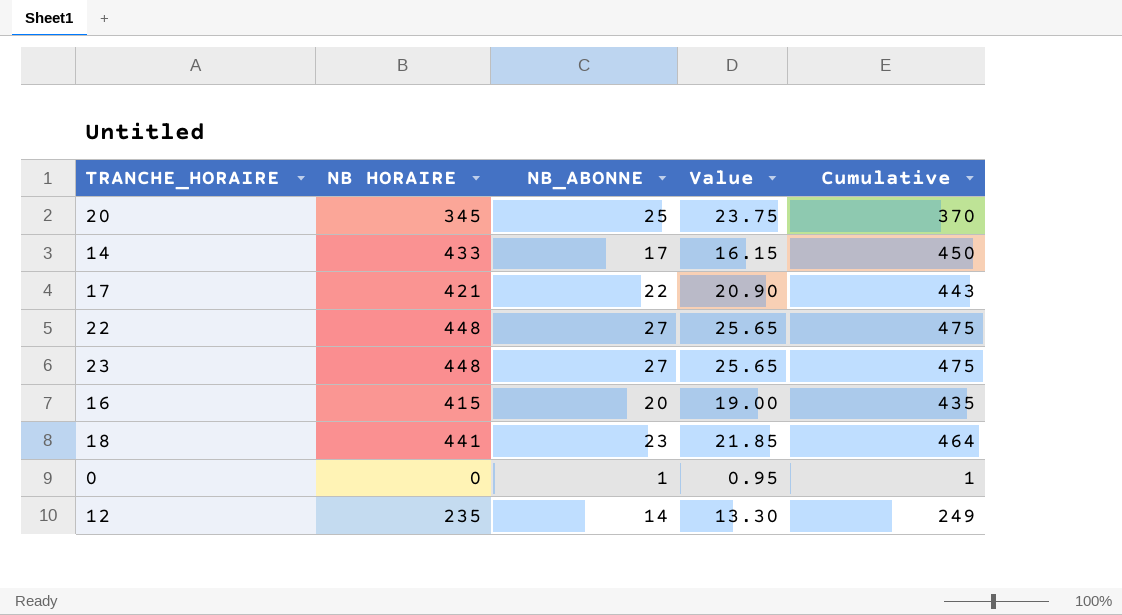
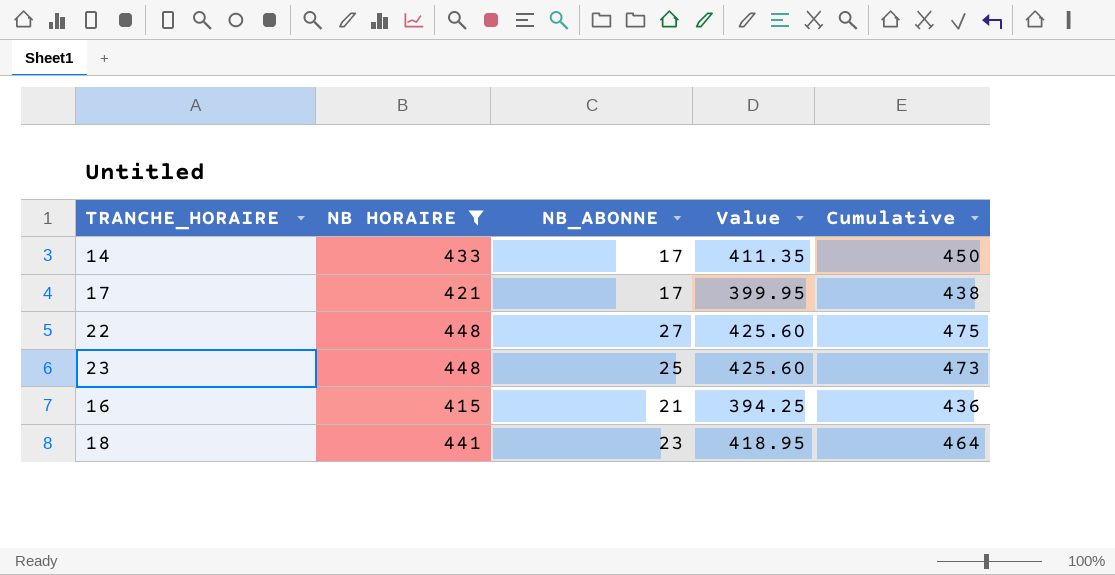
filter: none -> NB HORAIRE >= 415
column Value | formula: [NB_ABONNE] * 0.95 -> [NB HORAIRE] * 0.95
17 | NB_ABONNE: 22 -> 17
17 | Cumulative: 443 -> 438
23 | NB_ABONNE: 27 -> 25
23 | Cumulative: 475 -> 473
16 | NB_ABONNE: 20 -> 21
16 | Cumulative: 435 -> 436

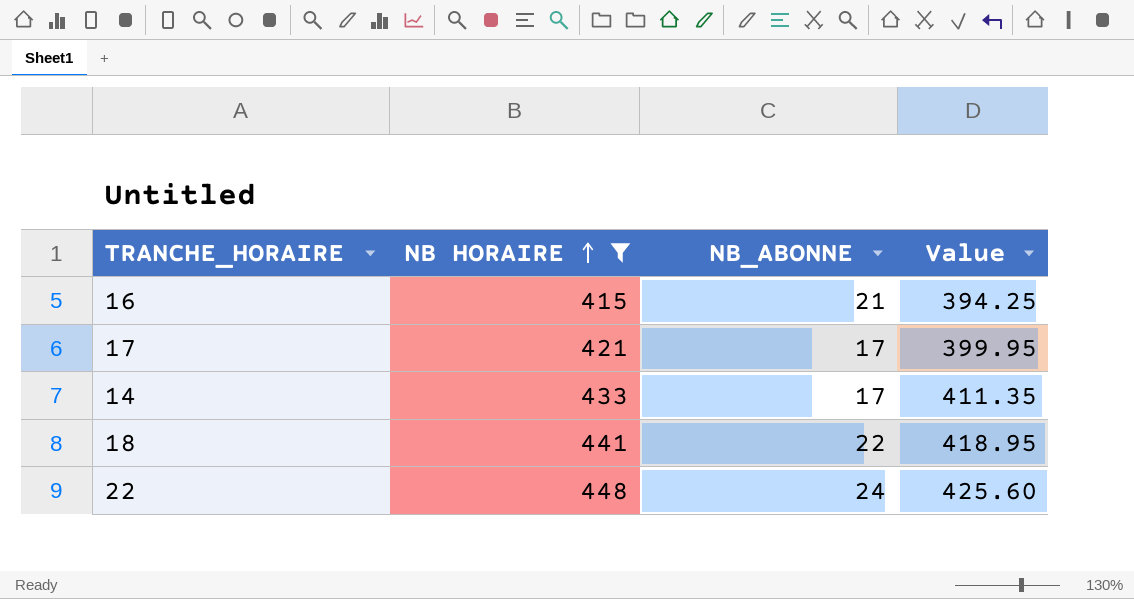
row order: none -> NB HORAIRE ascending
column Cumulative | formula: [NB HORAIRE] + [NB_ABONNE] -> none
row 23: 448 | 25 | 425.60 | 473 -> none
18 | NB_ABONNE: 23 -> 22
22 | NB_ABONNE: 27 -> 24

